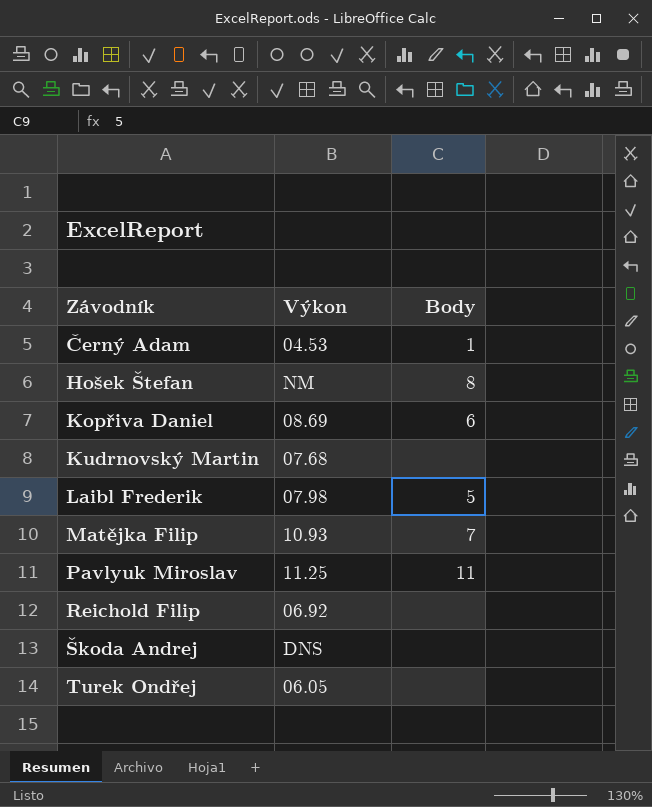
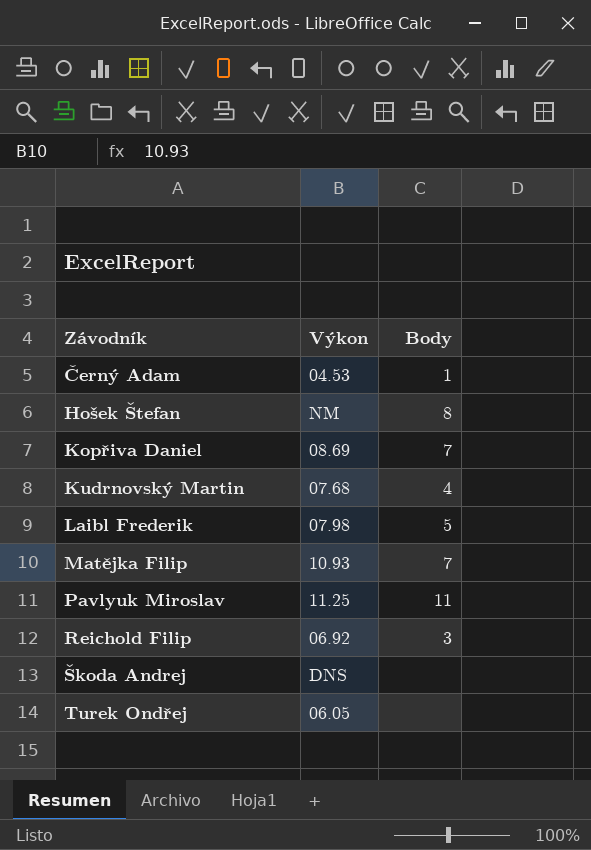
Kopřiva Daniel | Body: 6 -> 7
Kudrnovský Martin | Body: none -> 4
Reichold Filip | Body: none -> 3

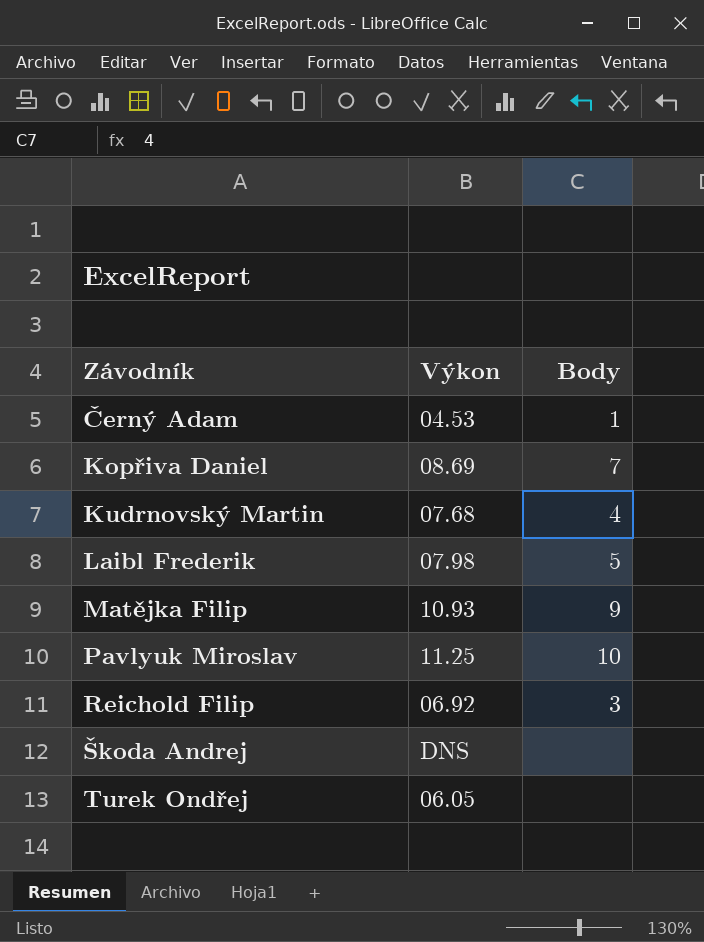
row Hošek Štefan: NM | 8 -> none
Matějka Filip | Body: 7 -> 9
Pavlyuk Miroslav | Body: 11 -> 10

